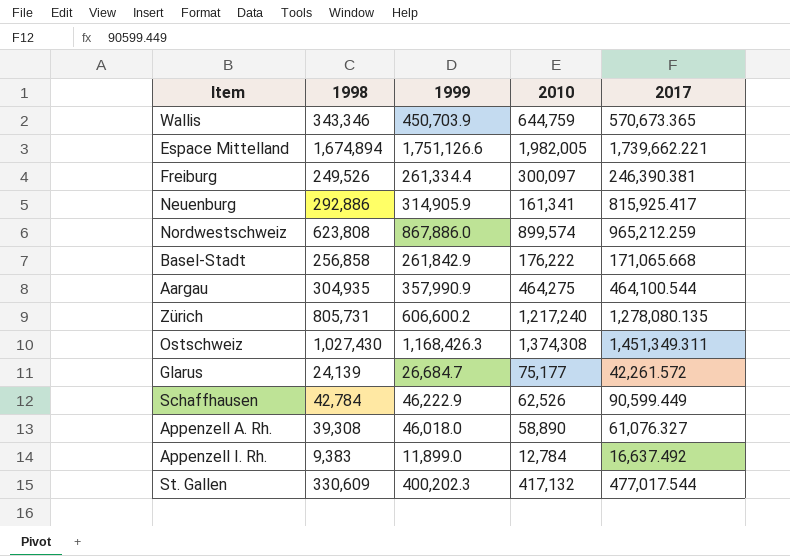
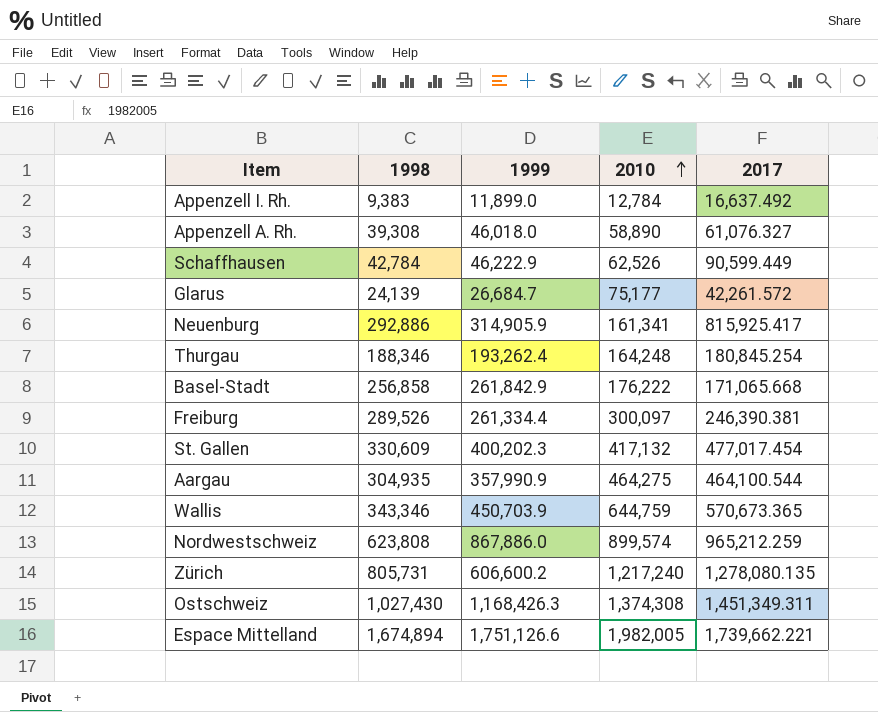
row order: none -> 2010 ascending
row Thurgau: none -> 188,346 | 193,262.4 | 164,248 | 180,845.254
Freiburg | 1998: 249,526 -> 289,526
St. Gallen | 2017: 477,017.544 -> 477,017.454

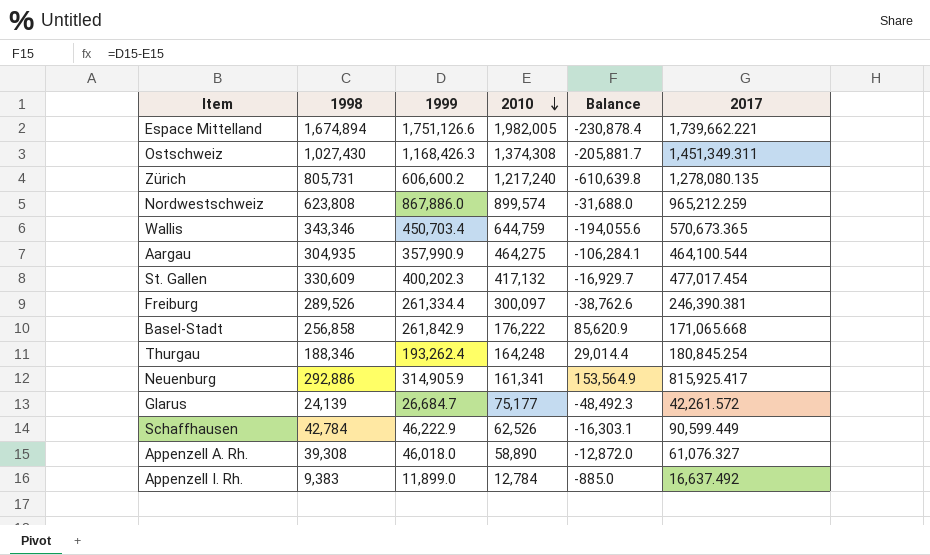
row order: 2010 ascending -> 2010 descending
column Balance | formula: none -> [1999] - [2010]
Wallis | 1999: 450,703.9 -> 450,703.4

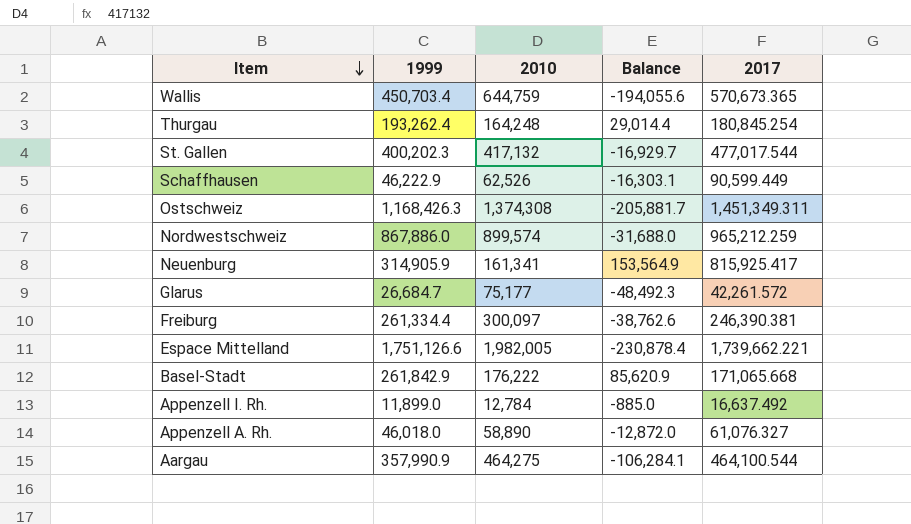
row order: 2010 descending -> Item descending
column 1998 | position: 2 -> none
row Zürich: 805,731 | 606,600.2 | 1,217,240 | -610,639.8 | 1,278,080.135 -> none
St. Gallen | 2017: 477,017.454 -> 477,017.544

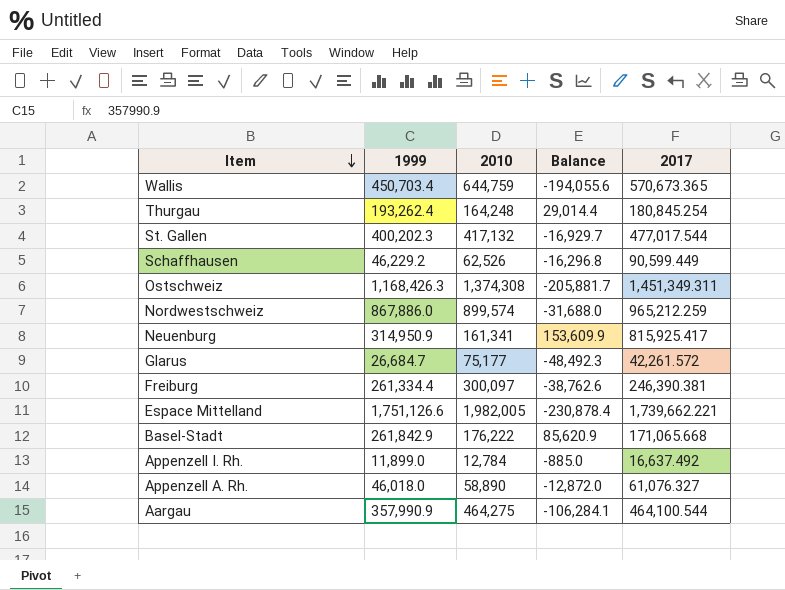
Schaffhausen | 1999: 46,222.9 -> 46,229.2
Schaffhausen | Balance: -16,303.1 -> -16,296.8
Neuenburg | 1999: 314,905.9 -> 314,950.9
Neuenburg | Balance: 153,564.9 -> 153,609.9

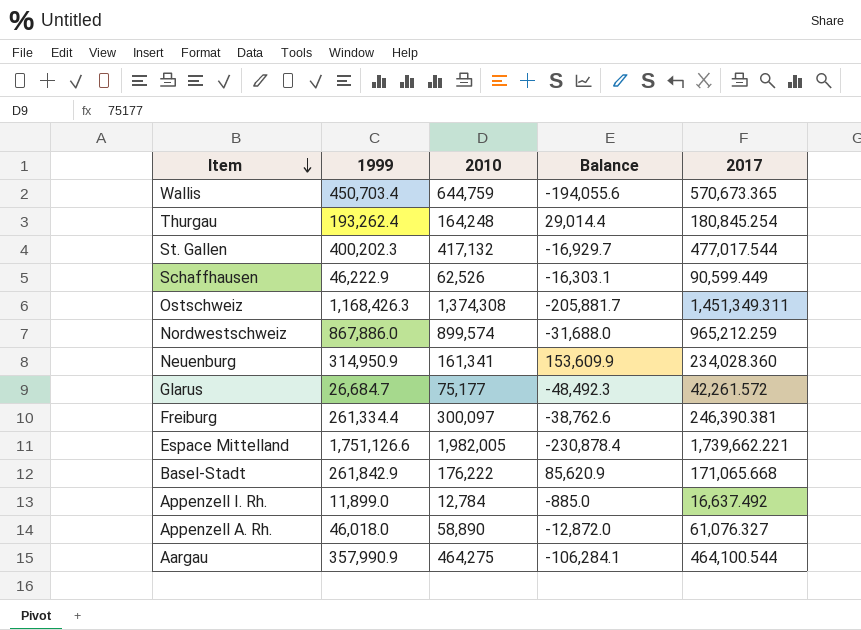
Schaffhausen | 1999: 46,229.2 -> 46,222.9
Schaffhausen | Balance: -16,296.8 -> -16,303.1
Neuenburg | 2017: 815,925.417 -> 234,028.360

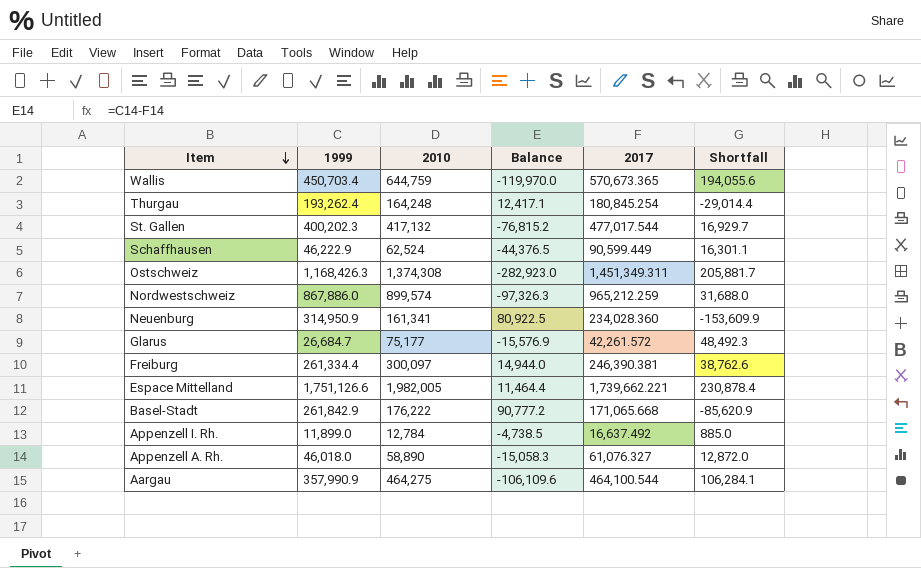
column Balance | formula: [1999] - [2010] -> [1999] - [2017]
column Shortfall | formula: none -> [2010] - [1999]
Schaffhausen | 2010: 62,526 -> 62,524

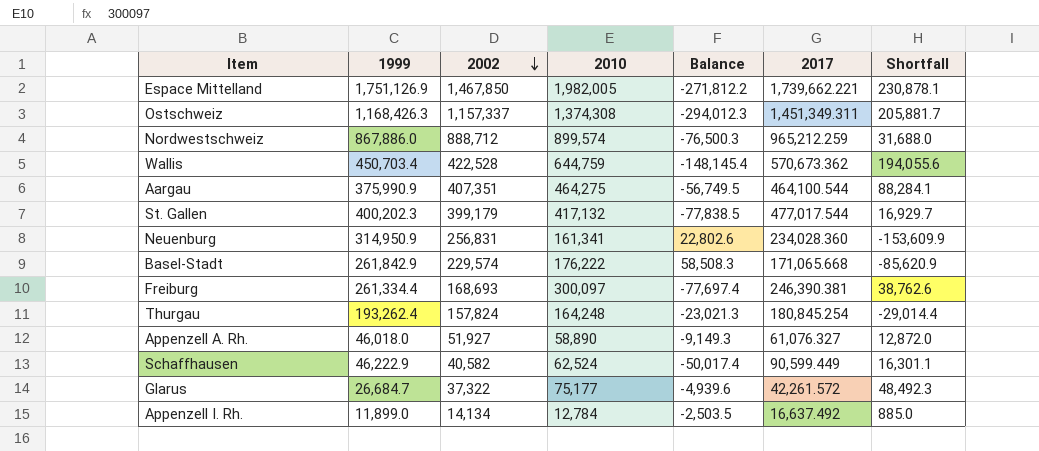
row order: Item descending -> 2002 descending
column 2002 | position: none -> 3
column Balance | formula: [1999] - [2017] -> [2002] - [2017]
Espace Mittelland | 1999: 1,751,126.6 -> 1,751,126.9
Espace Mittelland | Shortfall: 230,878.4 -> 230,878.1
Wallis | 2017: 570,673.365 -> 570,673.362
Aargau | 1999: 357,990.9 -> 375,990.9
Aargau | Shortfall: 106,284.1 -> 88,284.1

